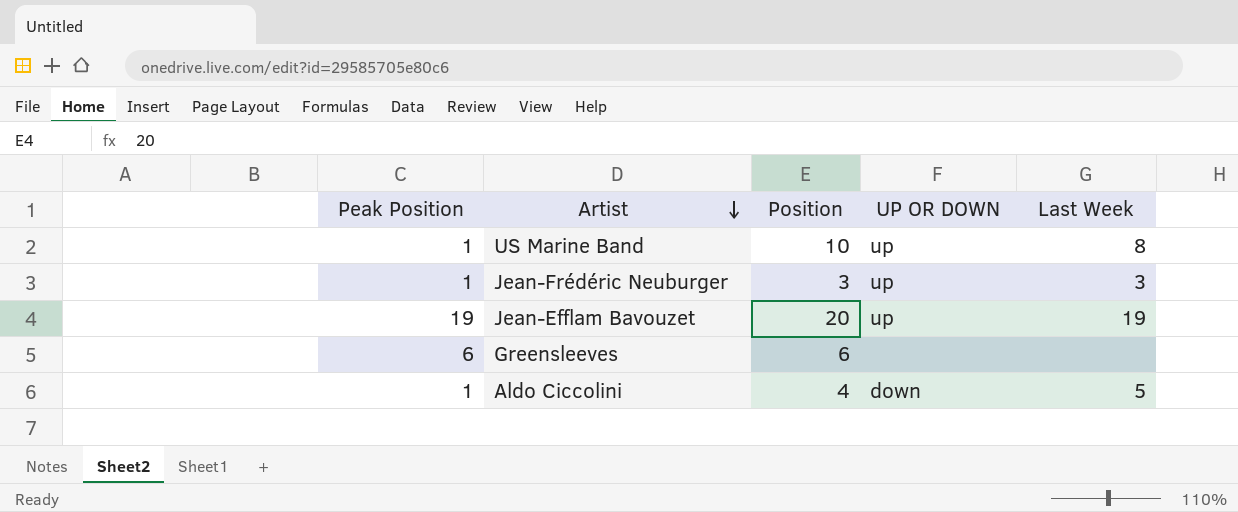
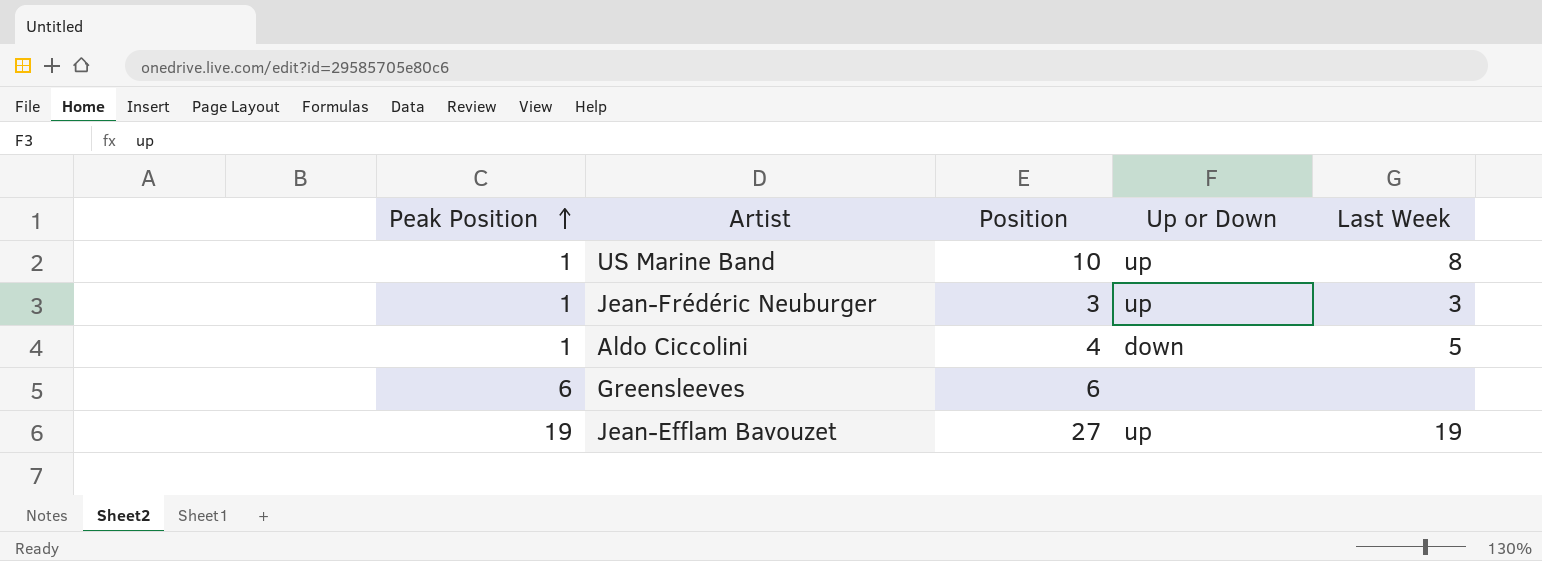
row order: Artist descending -> Peak Position ascending
column name: UP OR DOWN -> Up or Down
Jean-Efflam Bavouzet | Position: 20 -> 27

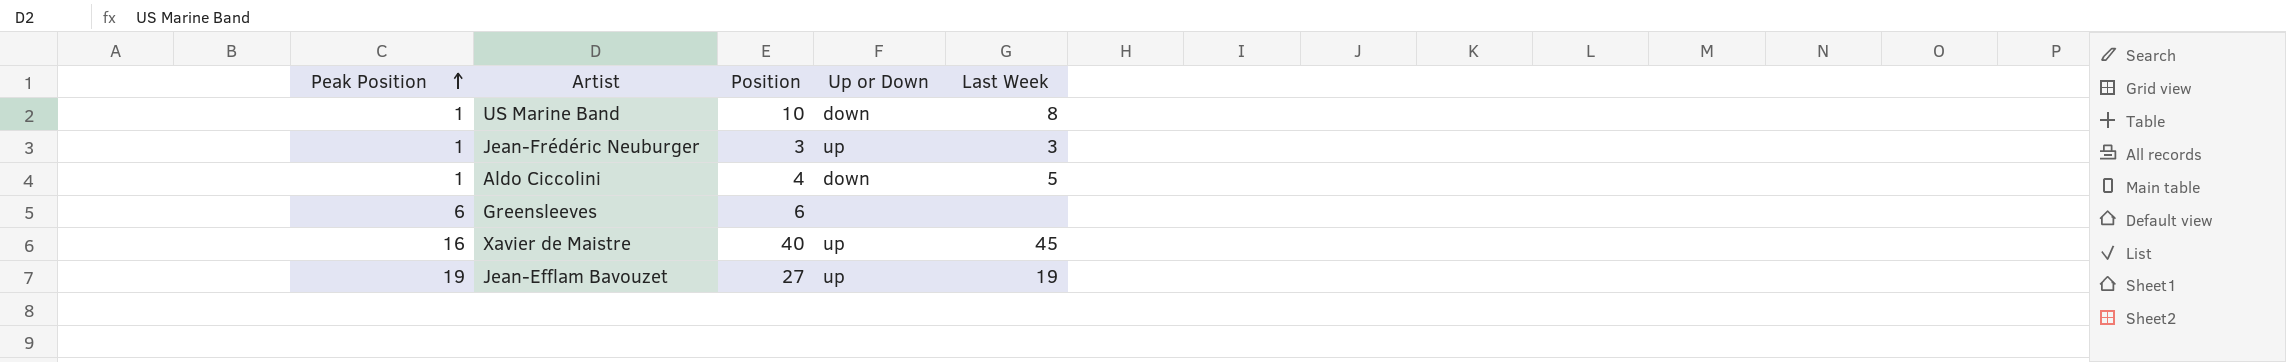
US Marine Band | Up or Down: up -> down
row Xavier de Maistre: none -> 16 | 40 | up | 45

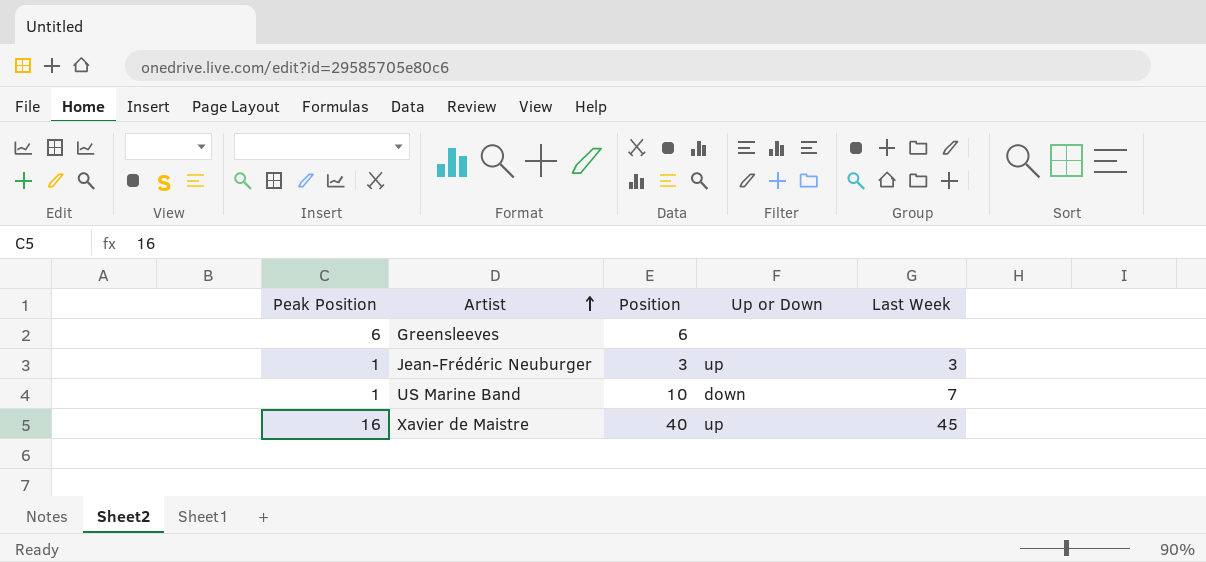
row order: Peak Position ascending -> Artist ascending
row Aldo Ciccolini: 1 | 4 | down | 5 -> none
row Jean-Efflam Bavouzet: 19 | 27 | up | 19 -> none
US Marine Band | Last Week: 8 -> 7

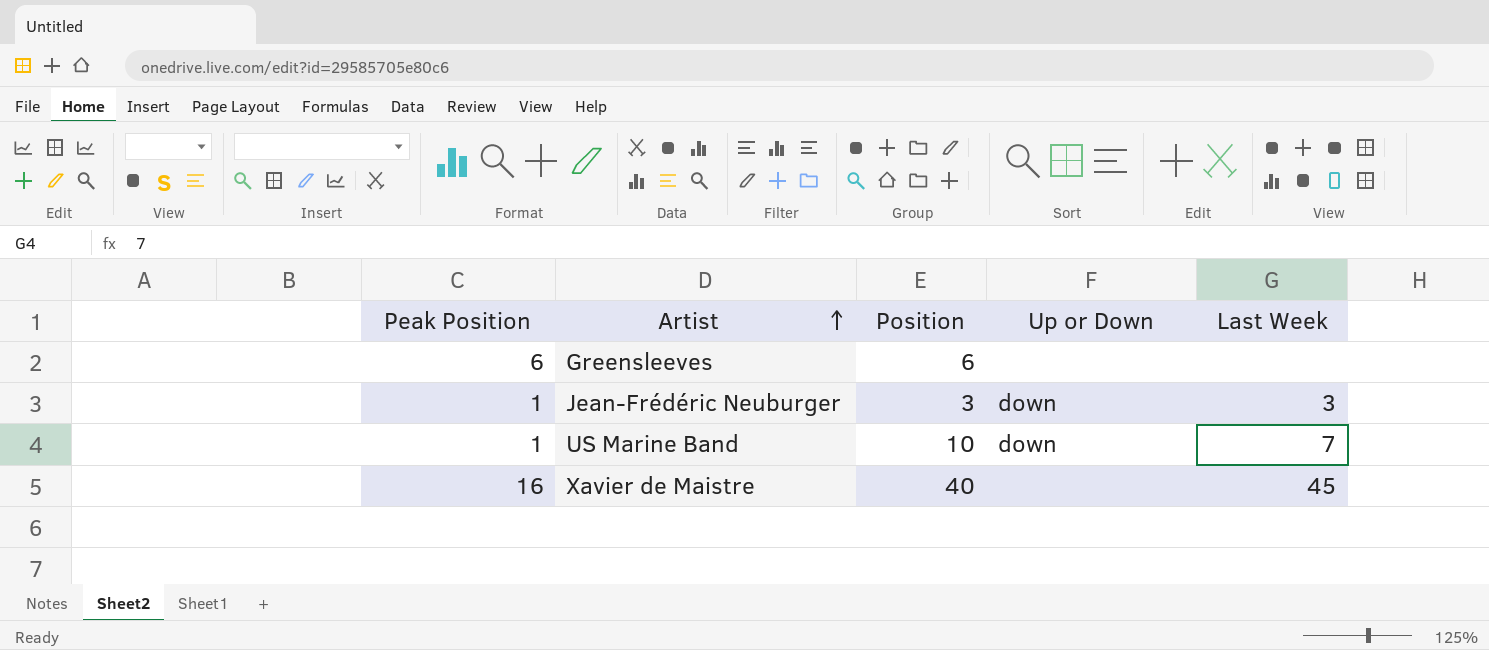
Jean-Frédéric Neuburger | Up or Down: up -> down
Xavier de Maistre | Up or Down: up -> none

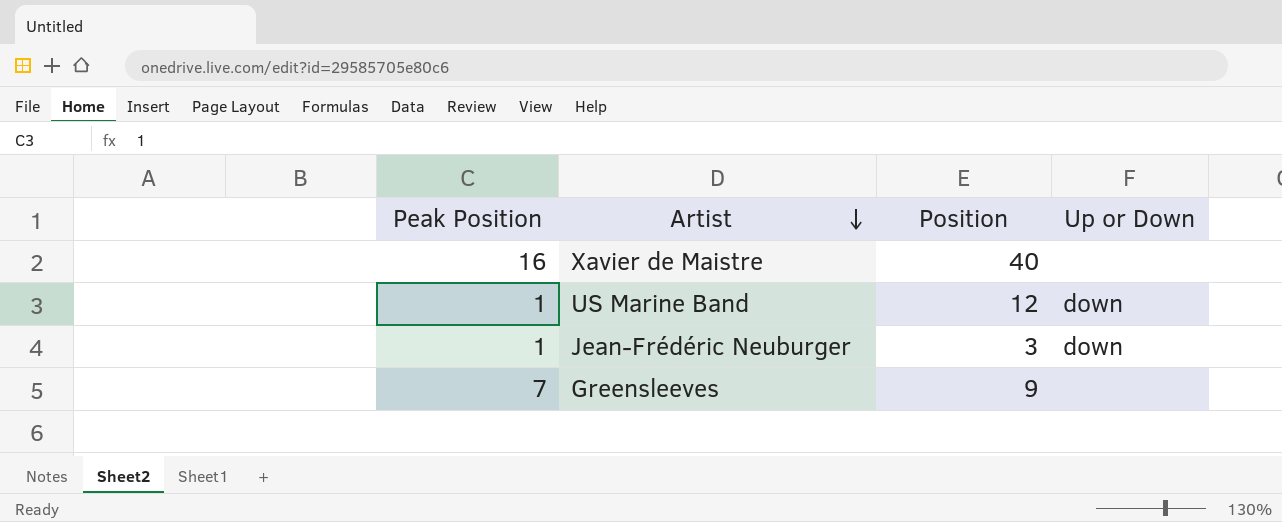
row order: Artist ascending -> Artist descending
column Last Week | position: 5 -> none
US Marine Band | Position: 10 -> 12
Greensleeves | Peak Position: 6 -> 7
Greensleeves | Position: 6 -> 9

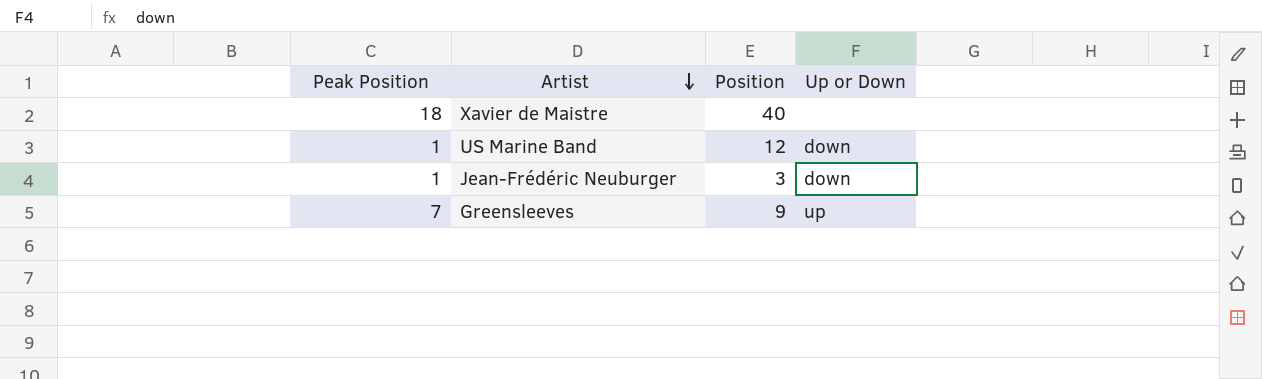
Xavier de Maistre | Peak Position: 16 -> 18
Greensleeves | Up or Down: none -> up

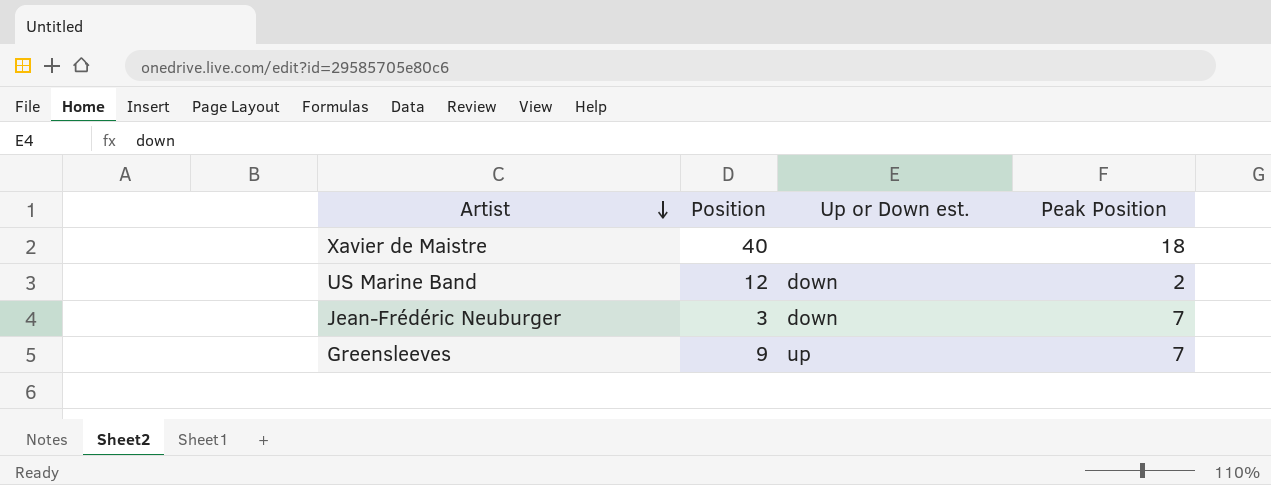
column name: Up or Down -> Up or Down est.
column Peak Position | position: 1 -> 4
US Marine Band | Peak Position: 1 -> 2
Jean-Frédéric Neuburger | Peak Position: 1 -> 7

